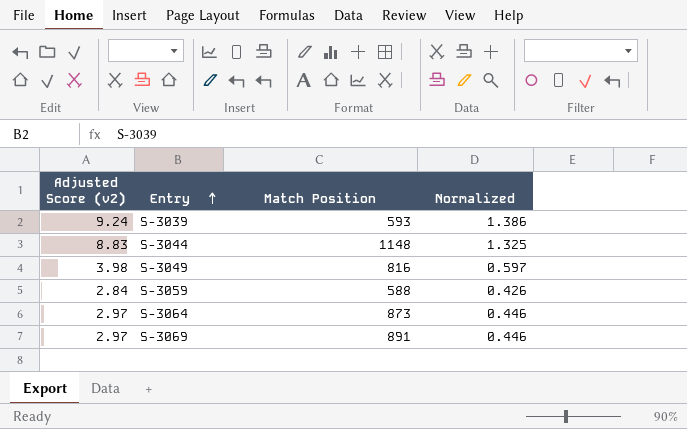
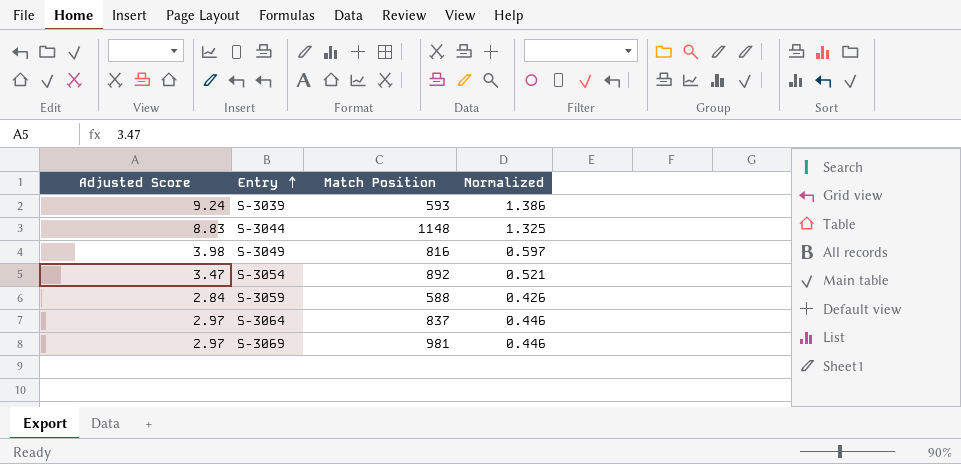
column name: Adjusted Score (v2) -> Adjusted Score
row S-3054: none -> 3.47 | 892 | 0.521
S-3064 | Match Position: 873 -> 837
S-3069 | Match Position: 891 -> 981

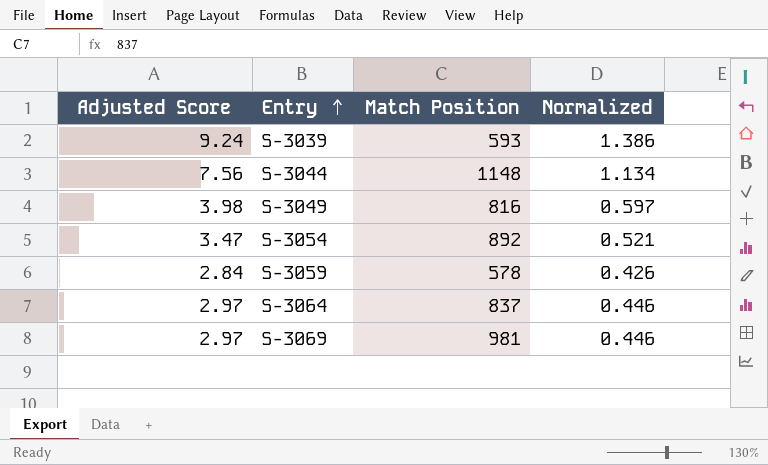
S-3044 | Adjusted Score: 8.83 -> 7.56
S-3044 | Normalized: 1.325 -> 1.134
S-3059 | Match Position: 588 -> 578

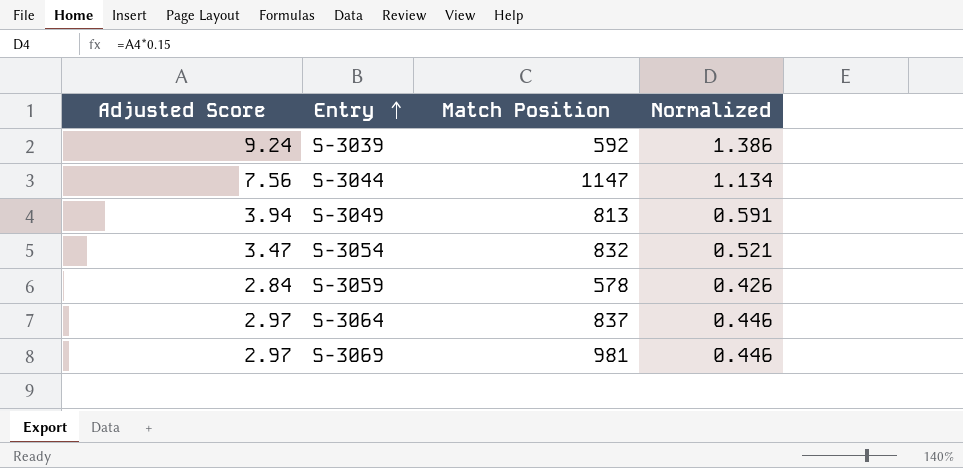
S-3039 | Match Position: 593 -> 592
S-3044 | Match Position: 1148 -> 1147
S-3049 | Adjusted Score: 3.98 -> 3.94
S-3049 | Match Position: 816 -> 813
S-3049 | Normalized: 0.597 -> 0.591
S-3054 | Match Position: 892 -> 832

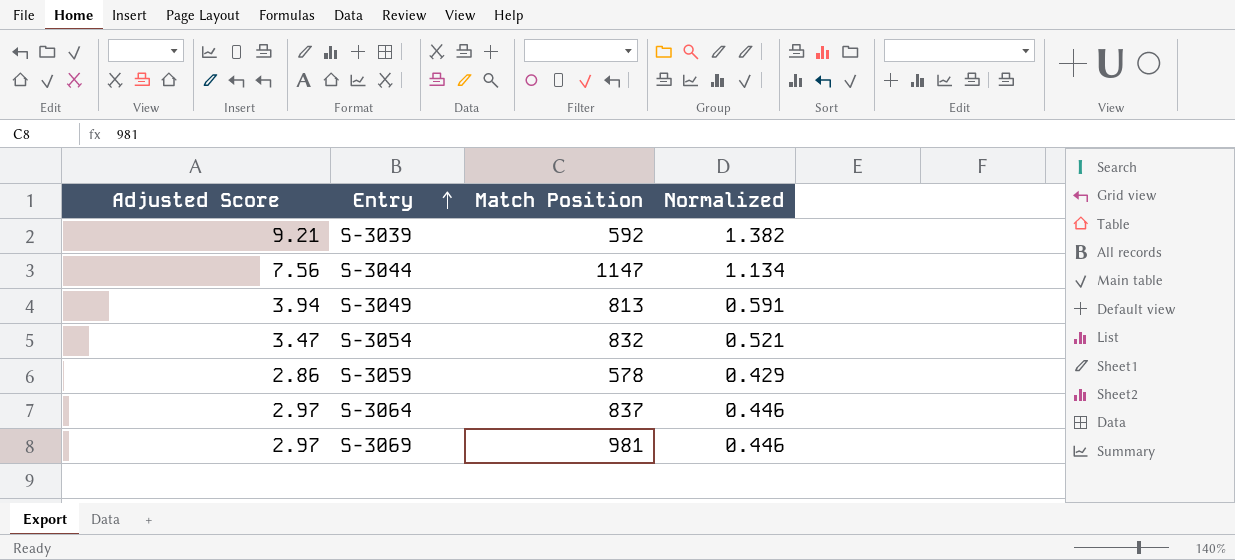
S-3039 | Adjusted Score: 9.24 -> 9.21
S-3039 | Normalized: 1.386 -> 1.382
S-3059 | Adjusted Score: 2.84 -> 2.86
S-3059 | Normalized: 0.426 -> 0.429

